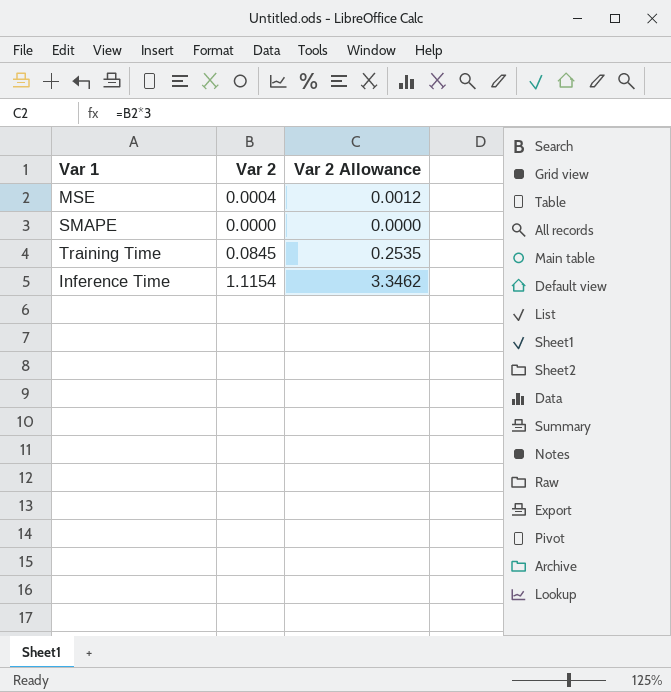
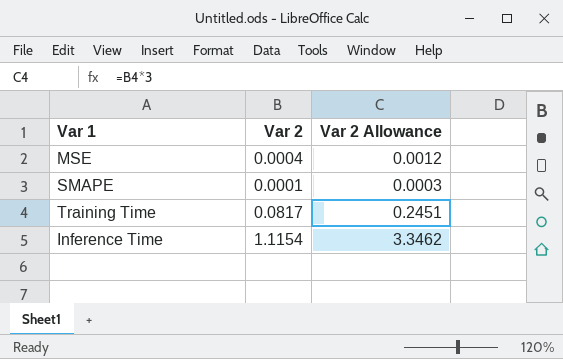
SMAPE | Var 2: 0.0000 -> 0.0001
SMAPE | Var 2 Allowance: 0.0000 -> 0.0003
Training Time | Var 2: 0.0845 -> 0.0817
Training Time | Var 2 Allowance: 0.2535 -> 0.2451

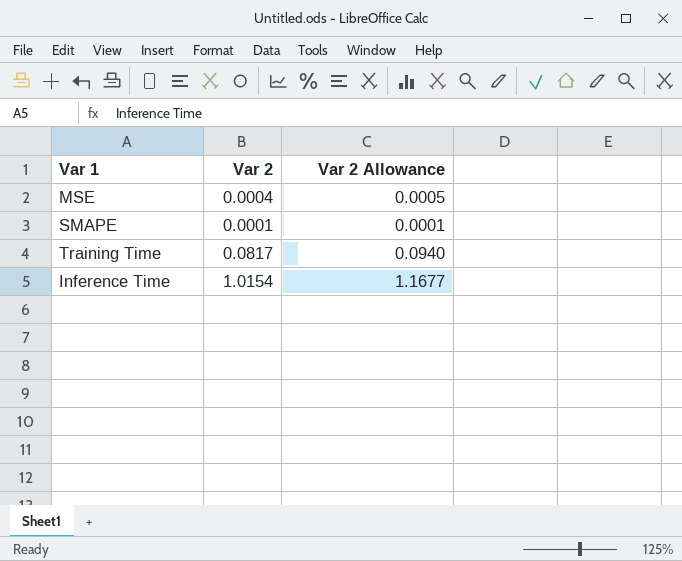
column Var 2 Allowance | formula: [Var 2] * 3 -> [Var 2] * 1.15
Inference Time | Var 2: 1.1154 -> 1.0154

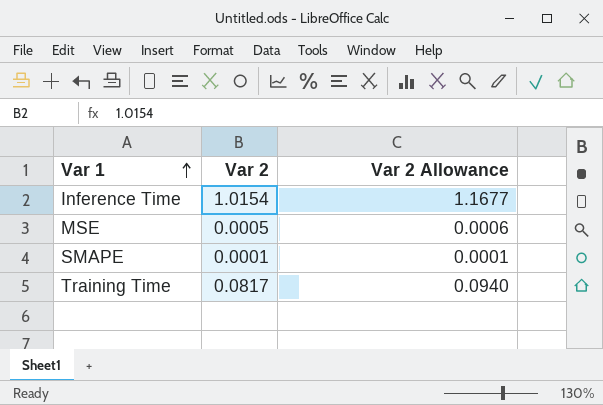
row order: none -> Var 1 ascending
MSE | Var 2: 0.0004 -> 0.0005
MSE | Var 2 Allowance: 0.0005 -> 0.0006

